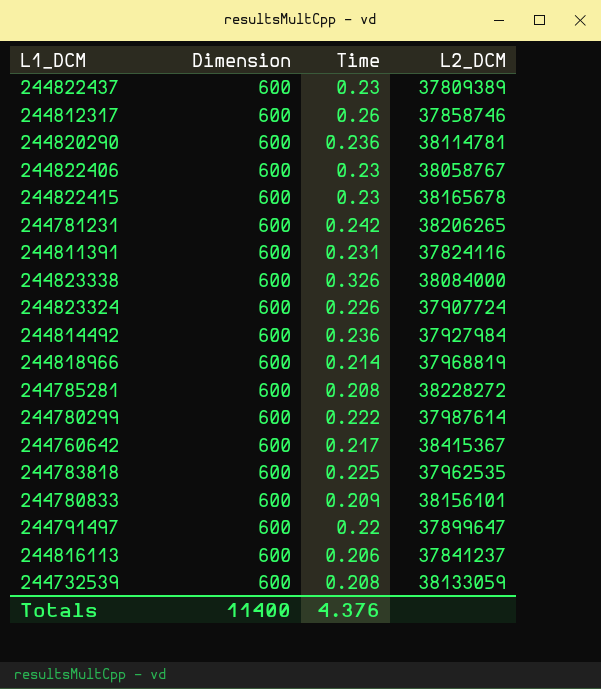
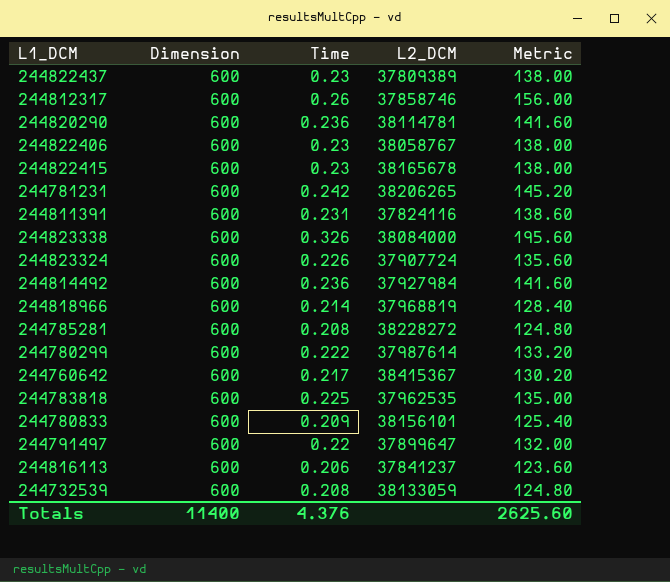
column Metric | formula: none -> [Dimension] * [Time]

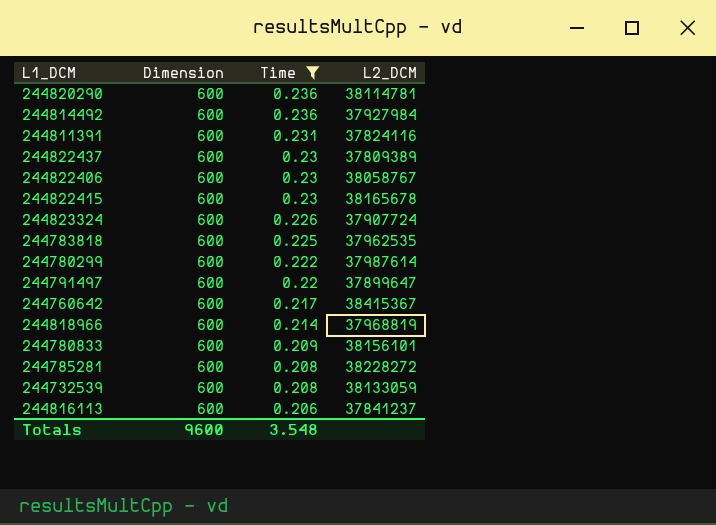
filter: none -> Time <= 0.236
row order: none -> Time descending
column Metric | formula: [Dimension] * [Time] -> none
Totals | Dimension: 11400 -> 9600
Totals | Time: 4.376 -> 3.548

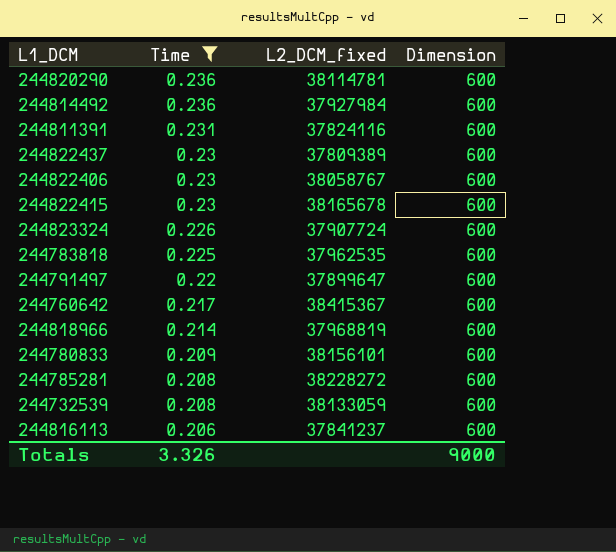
column name: L2_DCM -> L2_DCM_fixed
column Dimension | position: 2 -> 4
row 244780299: 600 | 0.222 | 37987614 -> none
Totals | Time: 3.548 -> 3.326
Totals | Dimension: 9600 -> 9000

